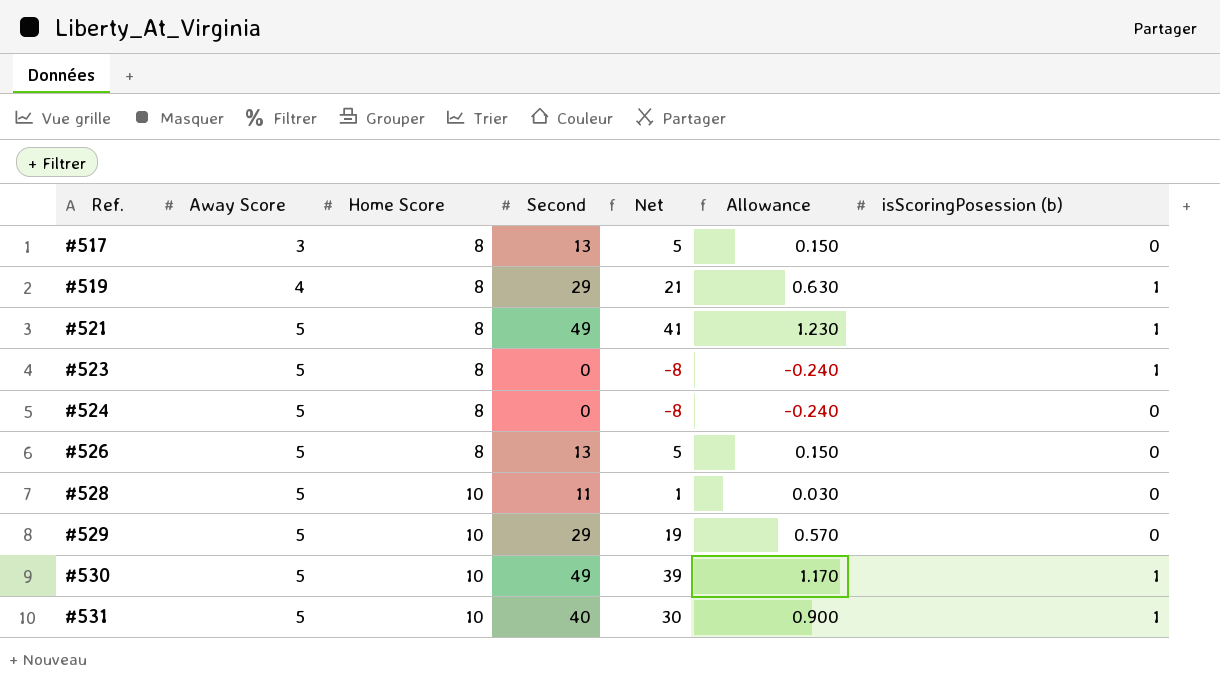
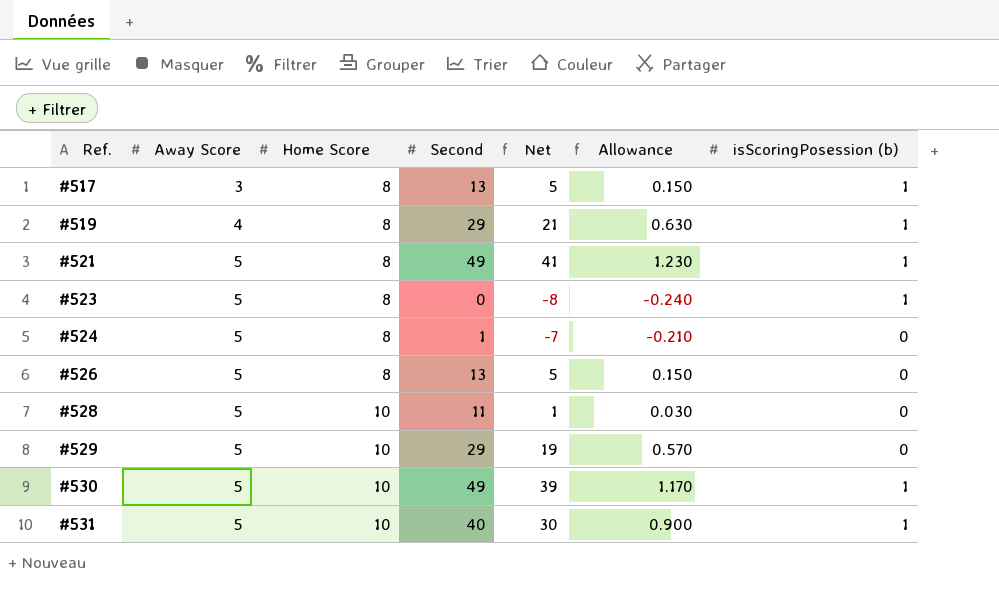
#517 | isScoringPosession (b): 0 -> 1
#524 | Second: 0 -> 1
#524 | Net: -8 -> -7
#524 | Allowance: -0.240 -> -0.210

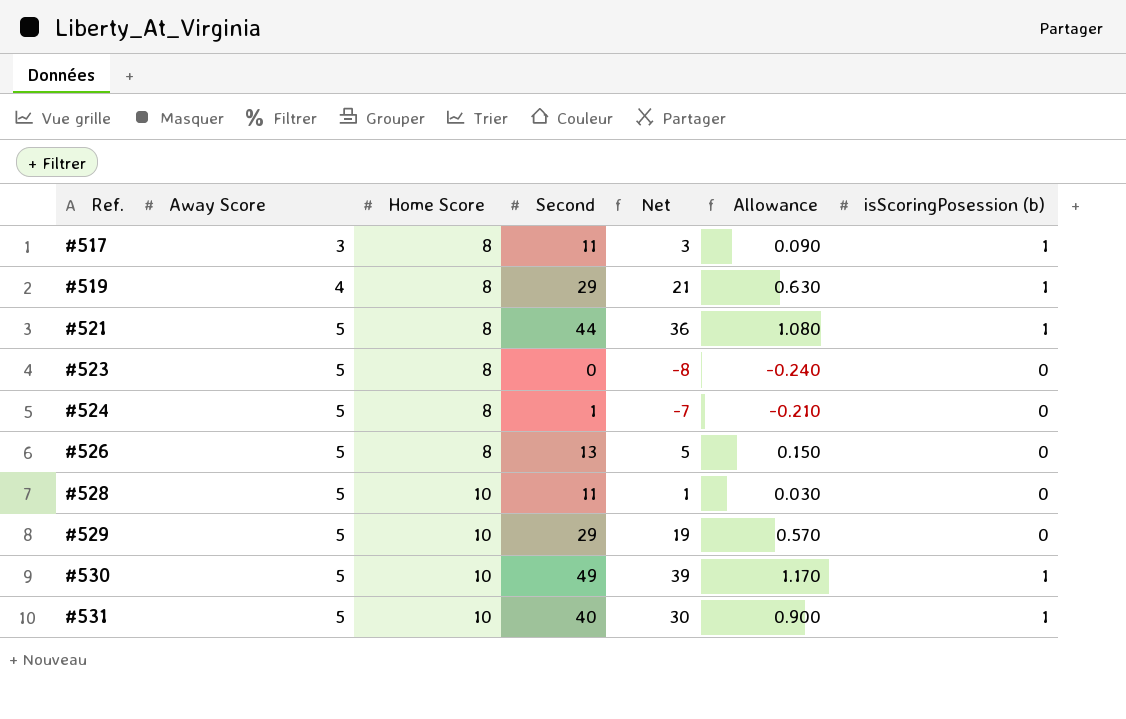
#517 | Second: 13 -> 11
#517 | Net: 5 -> 3
#517 | Allowance: 0.150 -> 0.090
#521 | Second: 49 -> 44
#521 | Net: 41 -> 36
#521 | Allowance: 1.230 -> 1.080
#523 | isScoringPosession (b): 1 -> 0

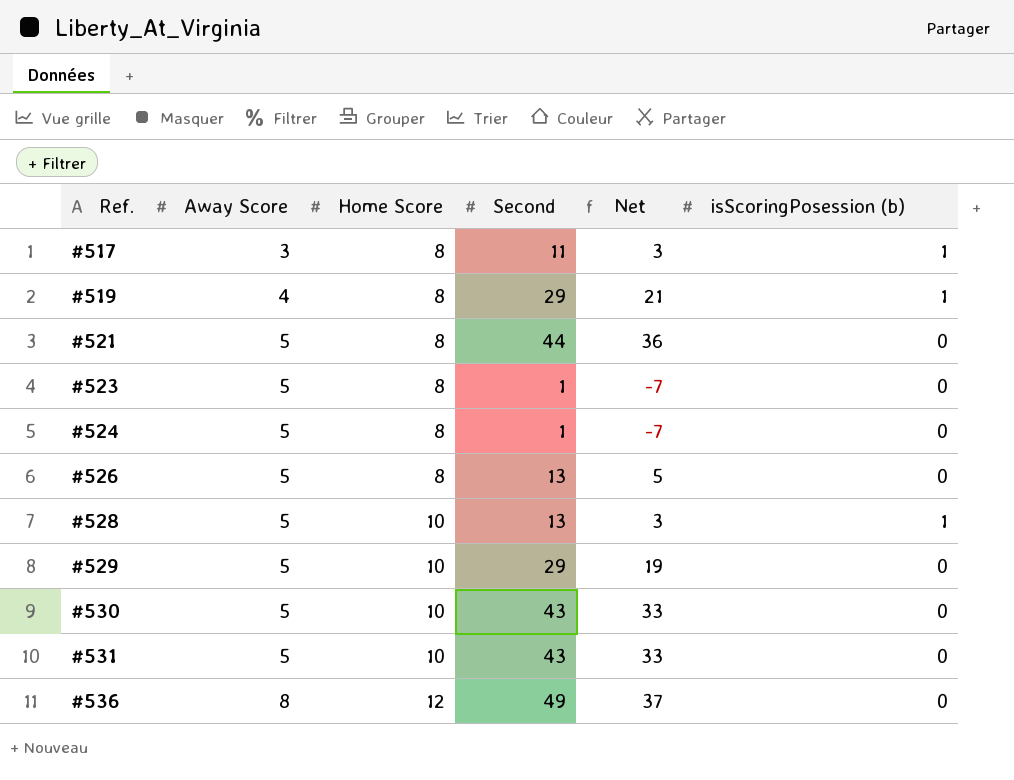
column Allowance | formula: [Net] * 0.03 -> none
#521 | isScoringPosession (b): 1 -> 0
#523 | Second: 0 -> 1
#523 | Net: -8 -> -7
#528 | Second: 11 -> 13
#528 | Net: 1 -> 3
#528 | isScoringPosession (b): 0 -> 1
#530 | Second: 49 -> 43
#530 | Net: 39 -> 33
#530 | isScoringPosession (b): 1 -> 0
#531 | Second: 40 -> 43
#531 | Net: 30 -> 33
#531 | isScoringPosession (b): 1 -> 0
row #536: none -> 8 | 12 | 49 | 37 | 0

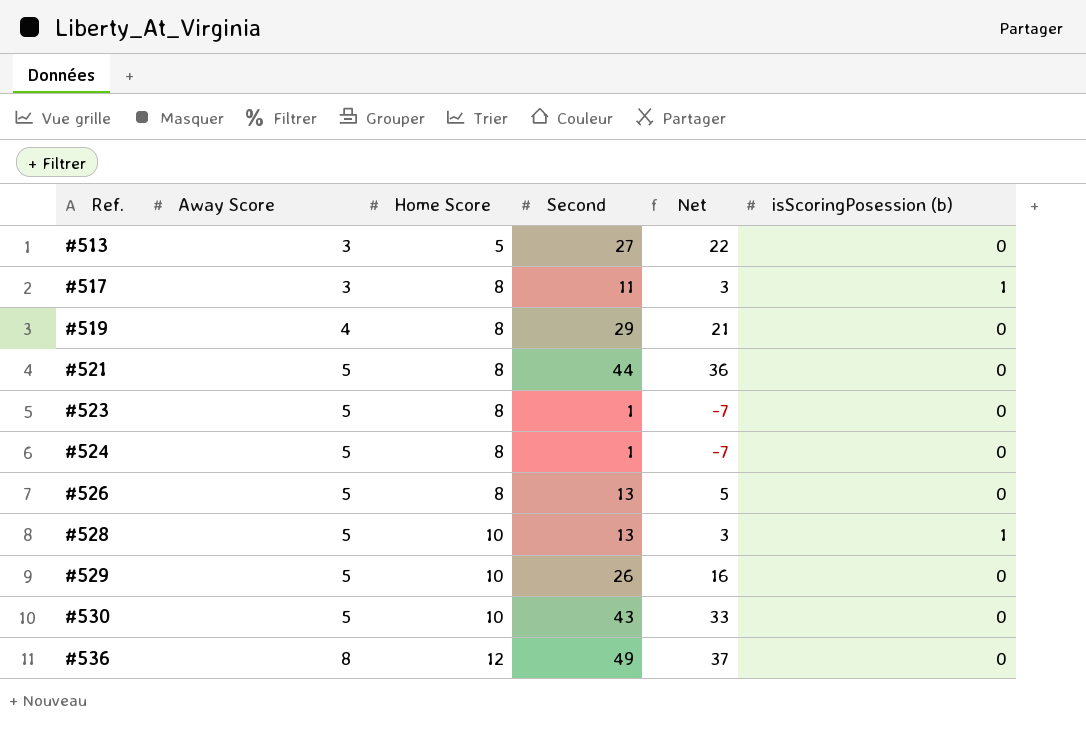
row #531: 5 | 10 | 43 | 33 | 0 -> none
row #513: none -> 3 | 5 | 27 | 22 | 0
#519 | isScoringPosession (b): 1 -> 0
#529 | Second: 29 -> 26
#529 | Net: 19 -> 16

